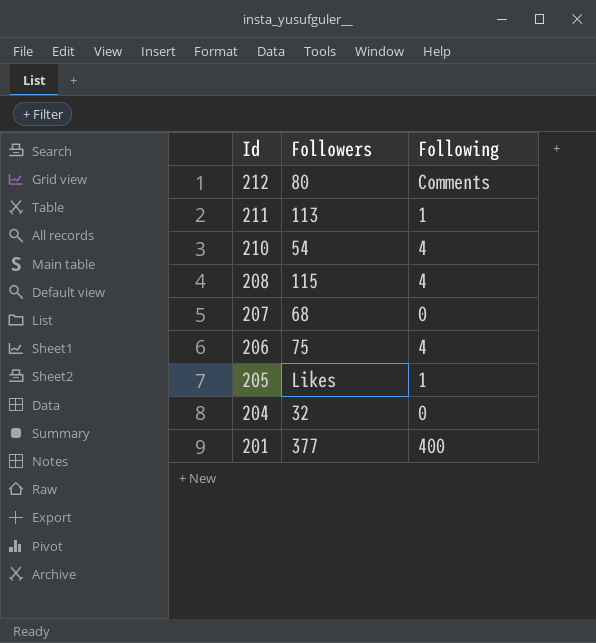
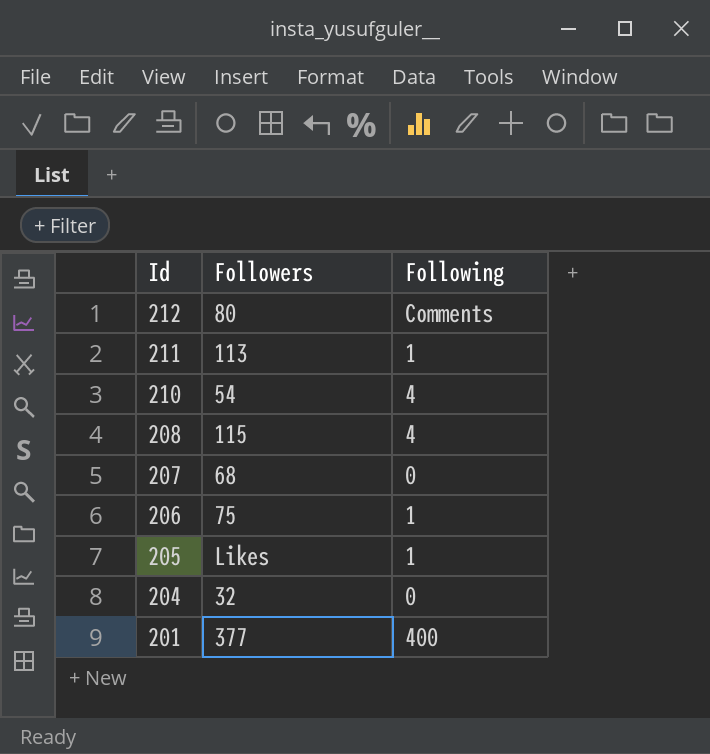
206 | Following: 4 -> 1

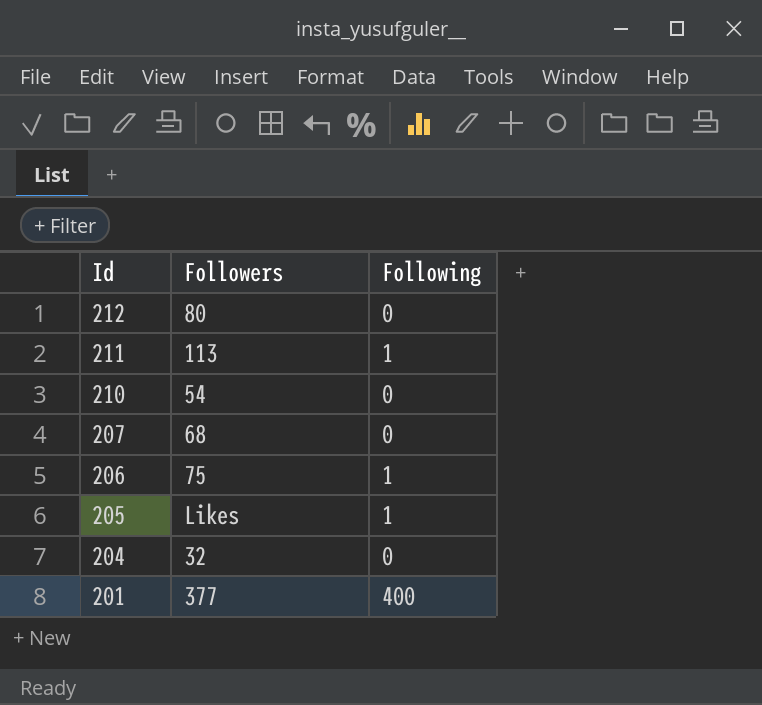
row 208: 115 | 4 -> none
212 | Following: Comments -> 0
210 | Following: 4 -> 0

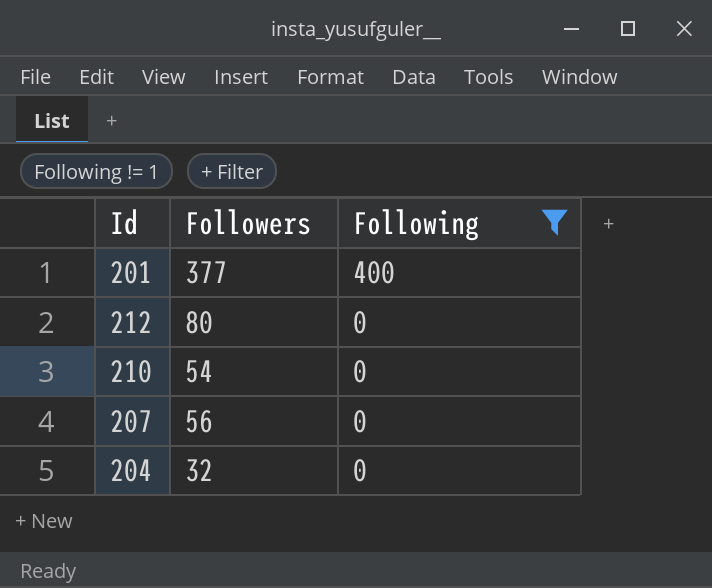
filter: none -> Following != 1
row order: Id descending -> Following descending
207 | Followers: 68 -> 56

